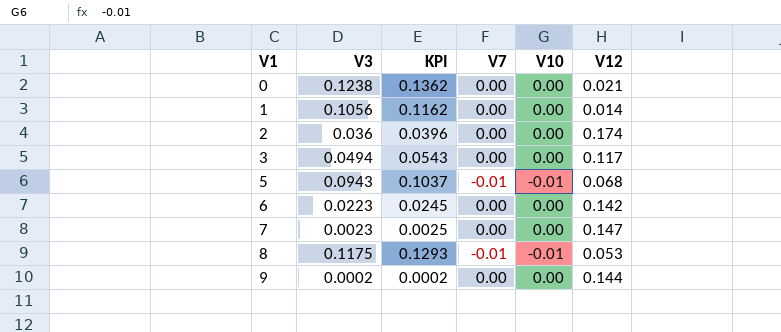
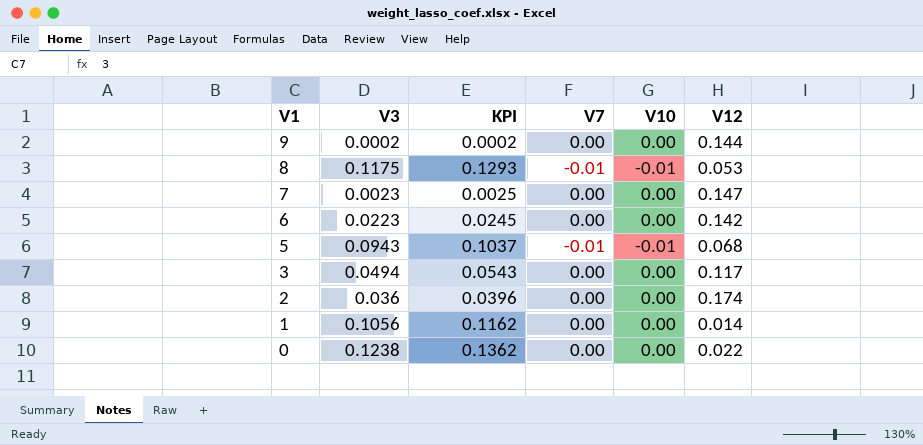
row order: V1 ascending -> V1 descending
0 | V12: 0.021 -> 0.022

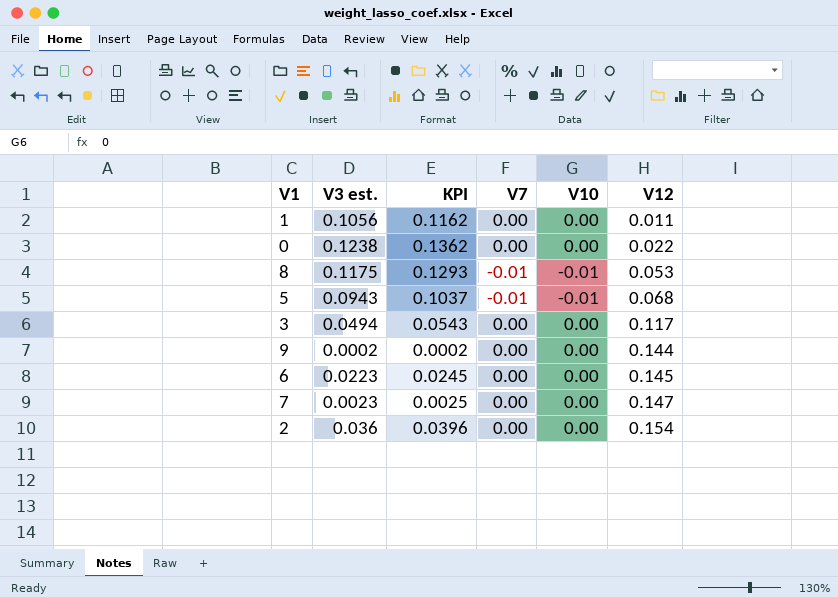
row order: V1 descending -> V12 ascending
column name: V3 -> V3 est.
1 | V12: 0.014 -> 0.011
6 | V12: 0.142 -> 0.145
2 | V12: 0.174 -> 0.154

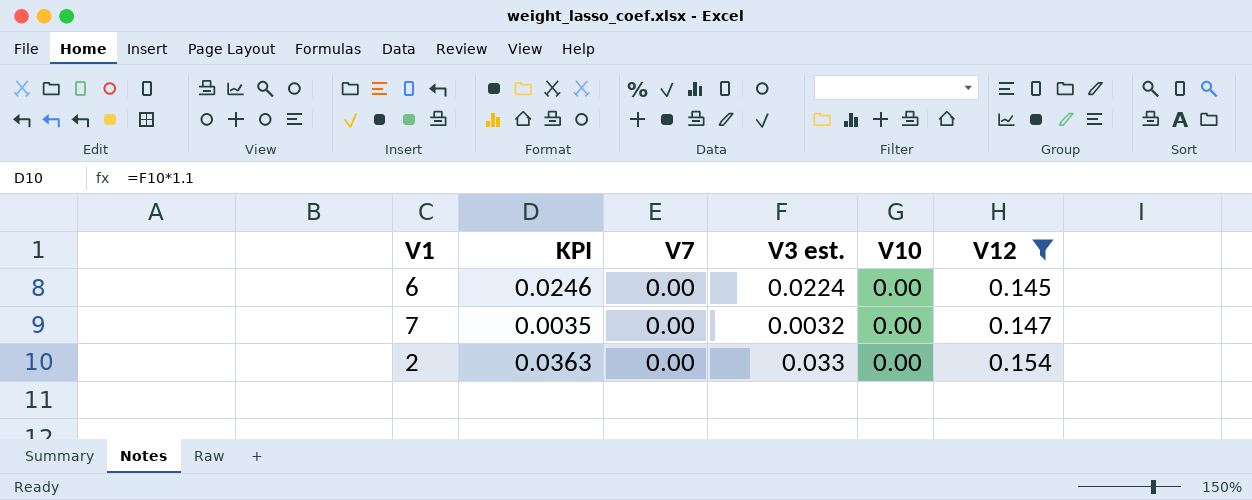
filter: none -> V12 >= 0.145
column V3 est. | position: 2 -> 4
6 | KPI: 0.0245 -> 0.0246
6 | V3 est.: 0.0223 -> 0.0224
7 | KPI: 0.0025 -> 0.0035
7 | V3 est.: 0.0023 -> 0.0032
2 | KPI: 0.0396 -> 0.0363
2 | V3 est.: 0.036 -> 0.033

